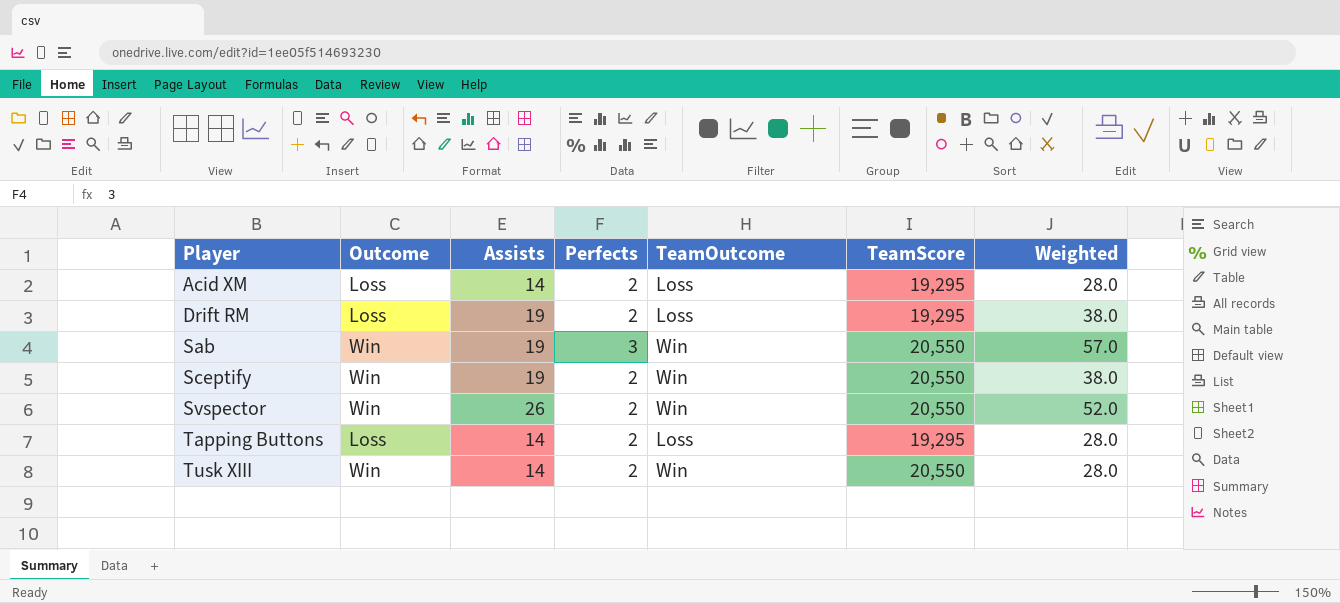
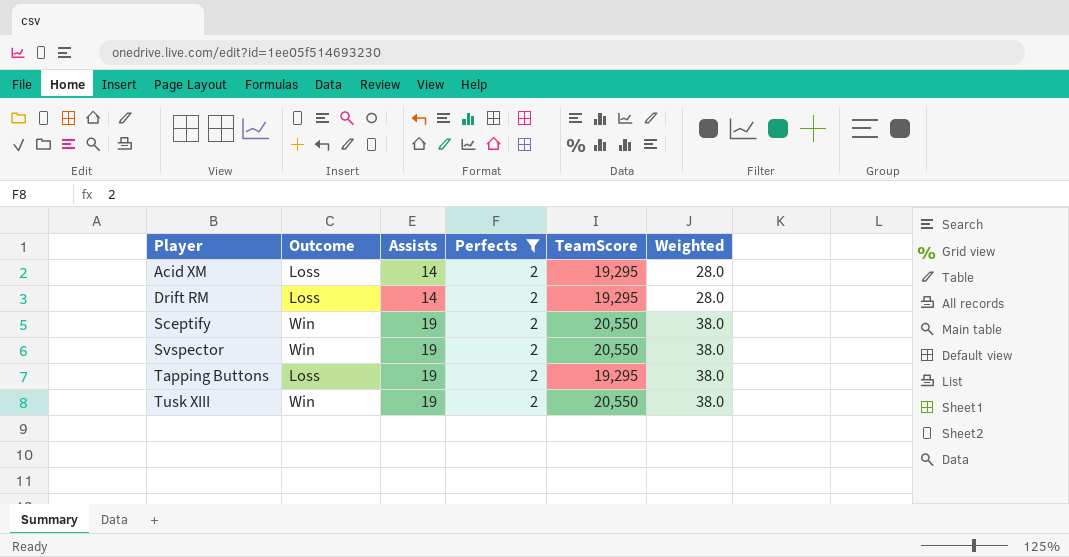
filter: none -> Perfects = 2
column TeamOutcome | position: 5 -> none
Drift RM | Assists: 19 -> 14
Drift RM | Weighted: 38.0 -> 28.0
Svspector | Assists: 26 -> 19
Svspector | Weighted: 52.0 -> 38.0
Tapping Buttons | Assists: 14 -> 19
Tapping Buttons | Weighted: 28.0 -> 38.0
Tusk XIII | Assists: 14 -> 19
Tusk XIII | Weighted: 28.0 -> 38.0

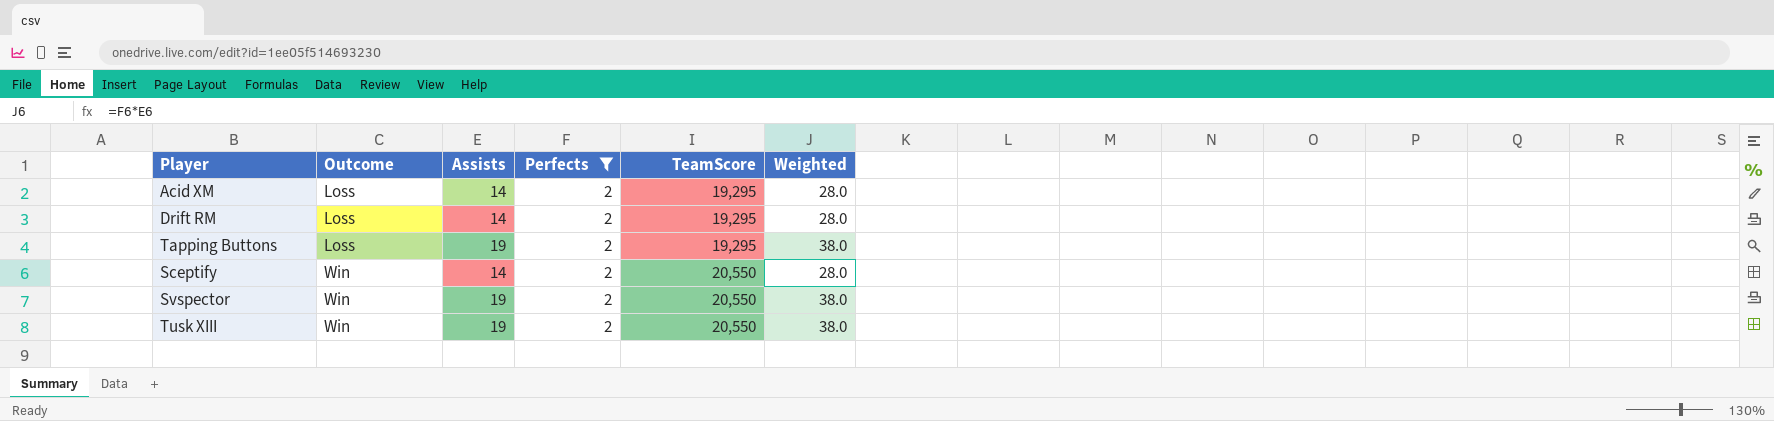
row order: Player ascending -> Outcome ascending
Sceptify | Assists: 19 -> 14
Sceptify | Weighted: 38.0 -> 28.0

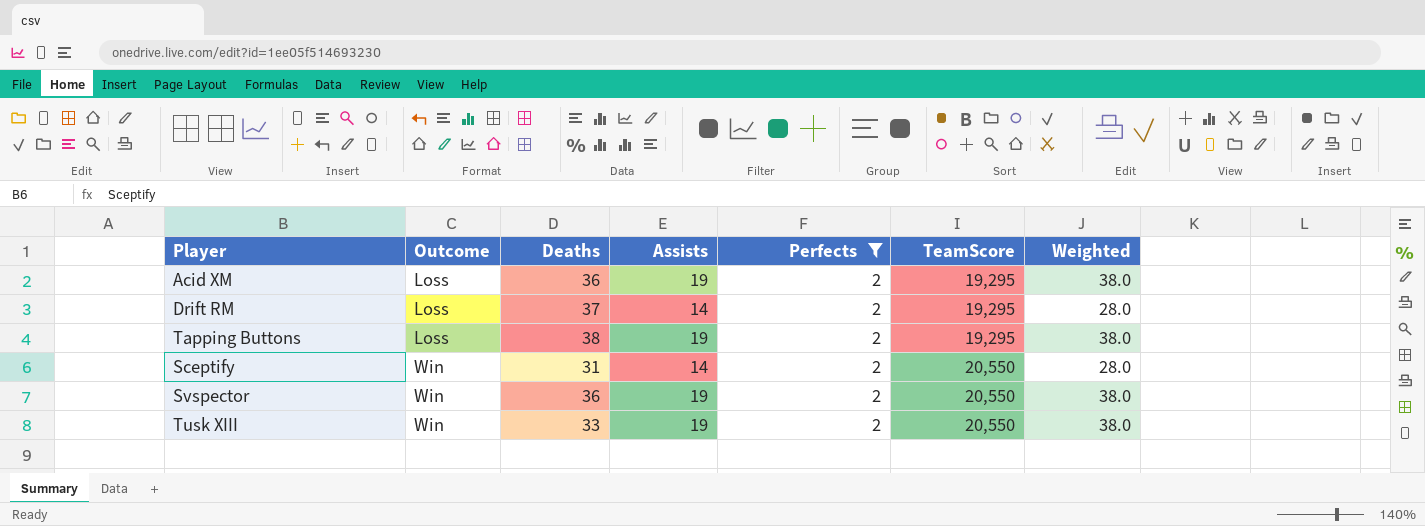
column Deaths | position: none -> 3
Acid XM | Assists: 14 -> 19
Acid XM | Weighted: 28.0 -> 38.0

